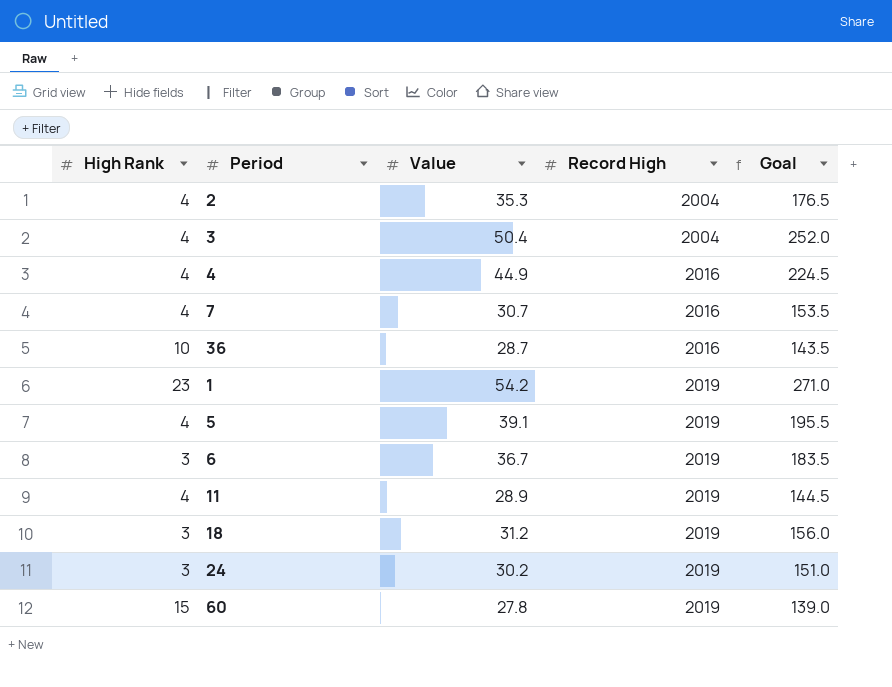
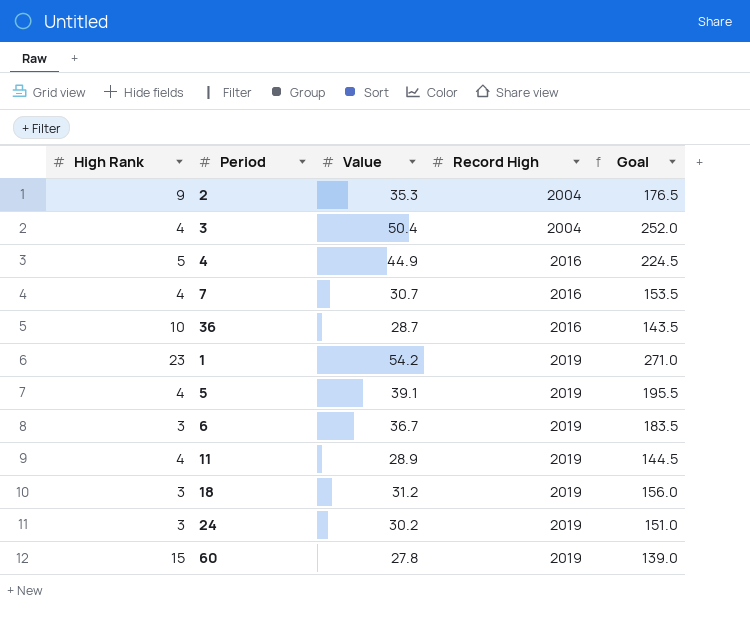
2 | High Rank: 4 -> 9
4 | High Rank: 4 -> 5

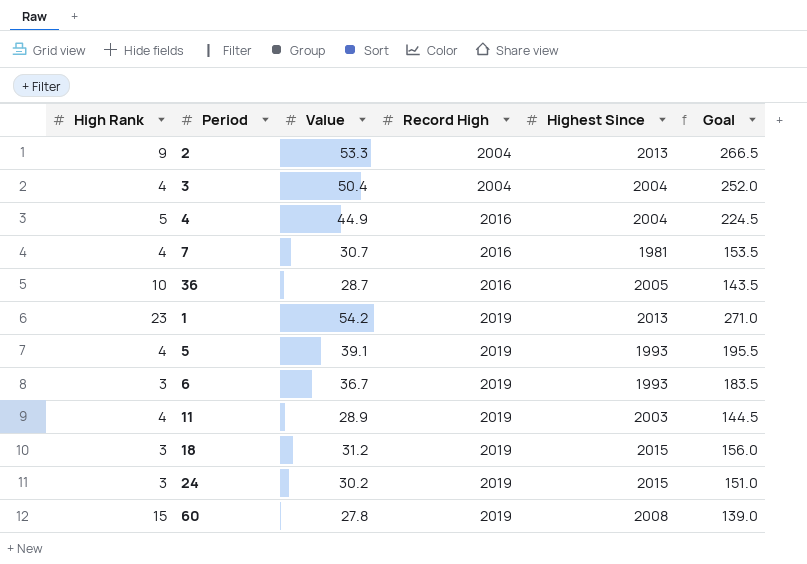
column Highest Since | position: none -> 5
2 | Value: 35.3 -> 53.3
2 | Goal: 176.5 -> 266.5

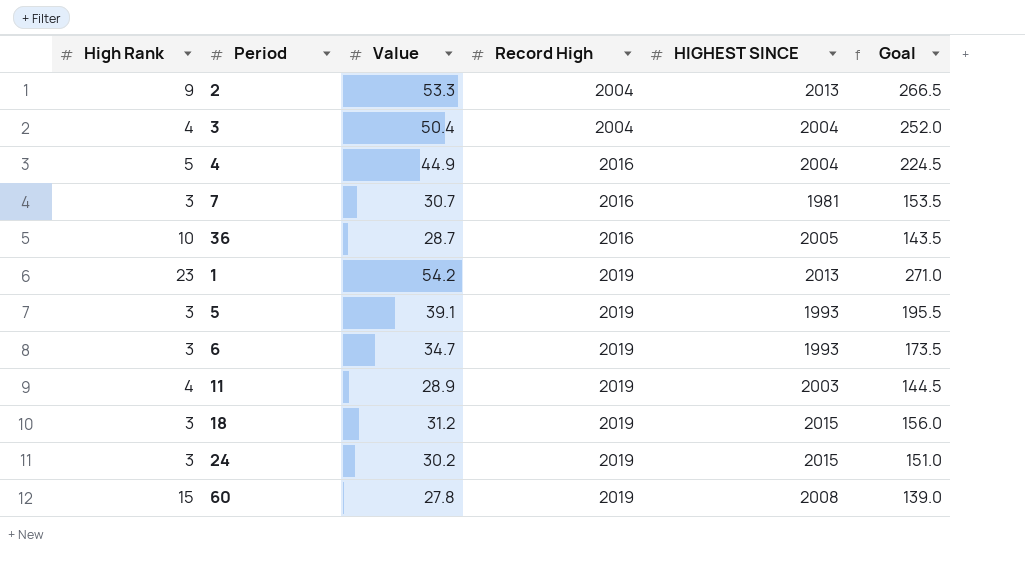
column name: Highest Since -> HIGHEST SINCE
7 | High Rank: 4 -> 3
5 | High Rank: 4 -> 3
6 | Value: 36.7 -> 34.7
6 | Goal: 183.5 -> 173.5

